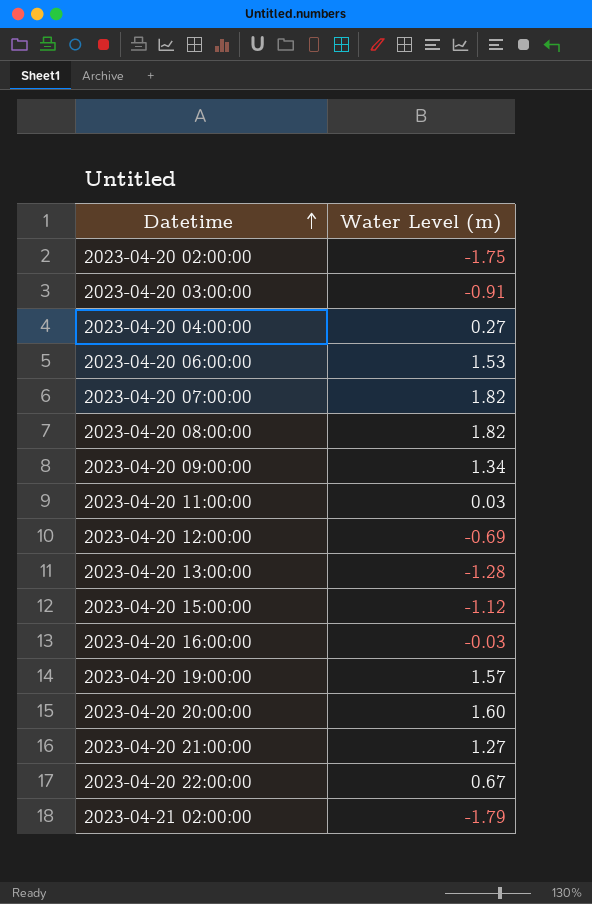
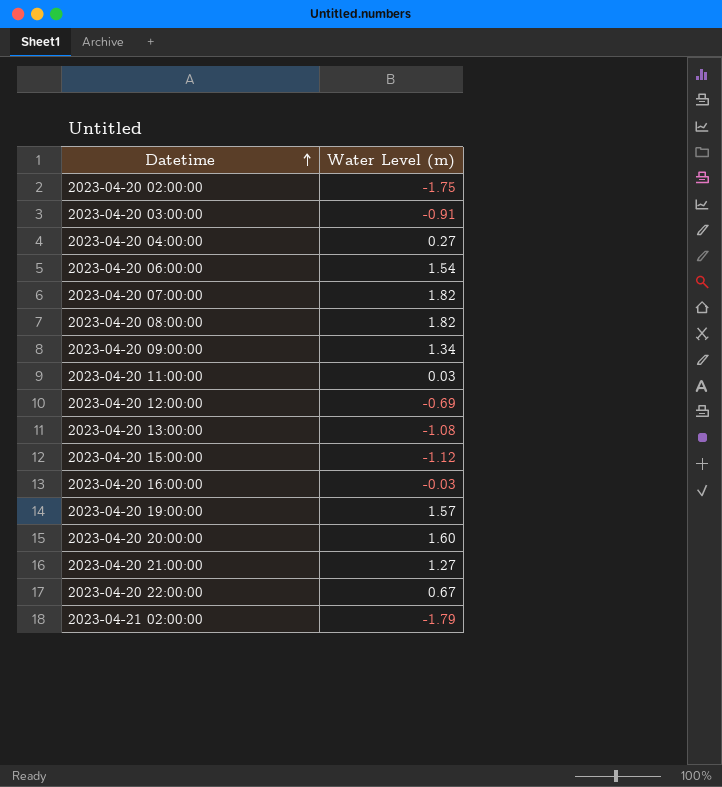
2023-04-20 06:00:00 | Water Level (m): 1.53 -> 1.54
2023-04-20 13:00:00 | Water Level (m): -1.28 -> -1.08

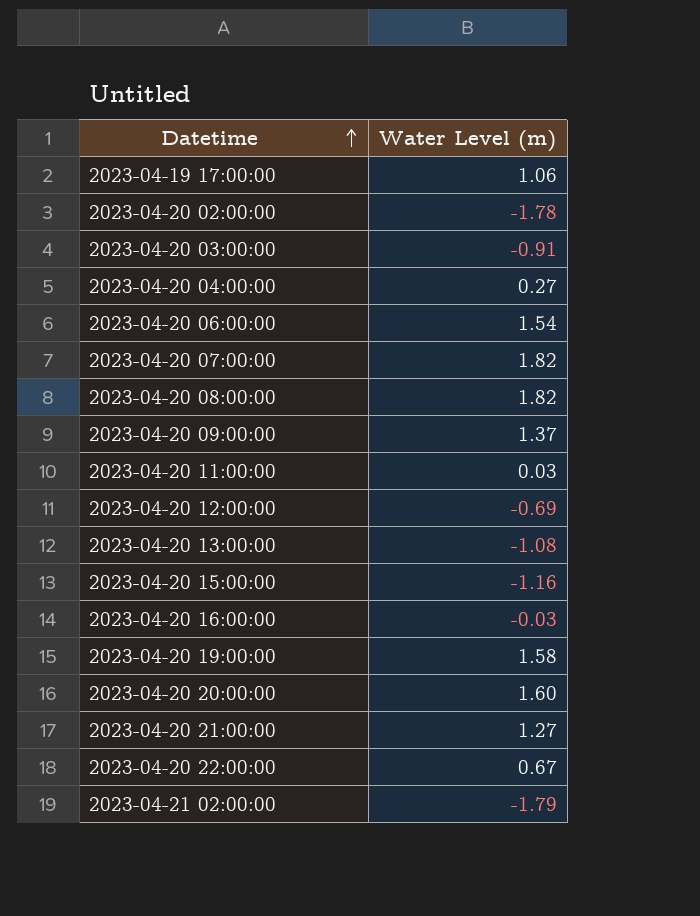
row 2023-04-19 17:00:00: none -> 1.06
2023-04-20 02:00:00 | Water Level (m): -1.75 -> -1.78
2023-04-20 09:00:00 | Water Level (m): 1.34 -> 1.37
2023-04-20 15:00:00 | Water Level (m): -1.12 -> -1.16
2023-04-20 19:00:00 | Water Level (m): 1.57 -> 1.58

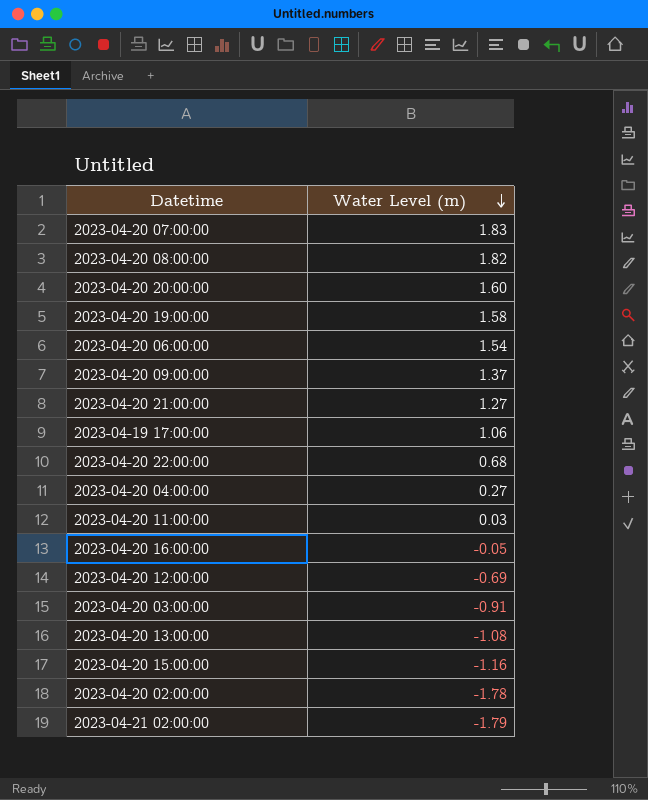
row order: Datetime ascending -> Water Level (m) descending
2023-04-20 07:00:00 | Water Level (m): 1.82 -> 1.83
2023-04-20 22:00:00 | Water Level (m): 0.67 -> 0.68
2023-04-20 16:00:00 | Water Level (m): -0.03 -> -0.05

